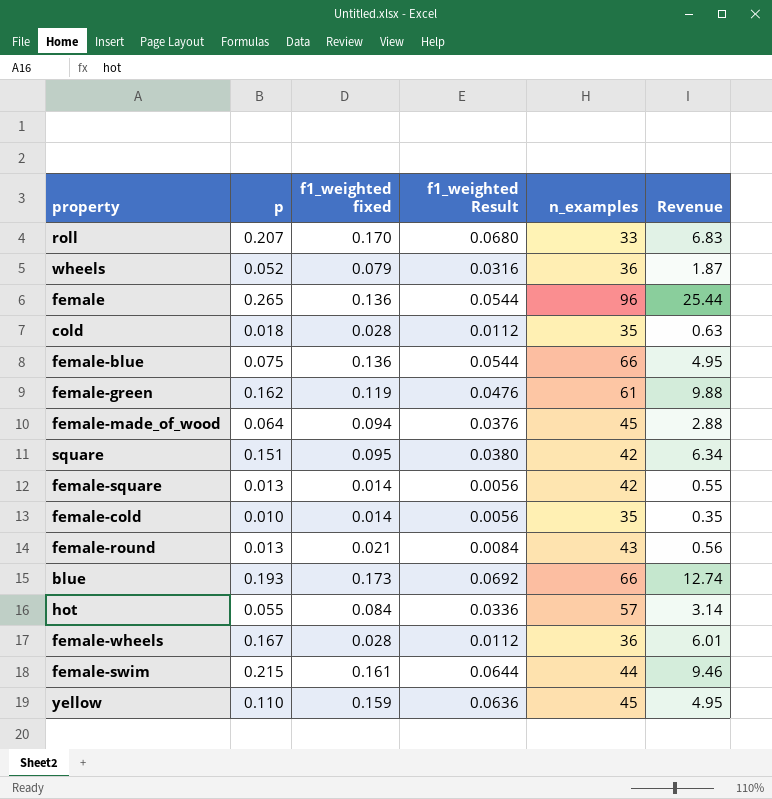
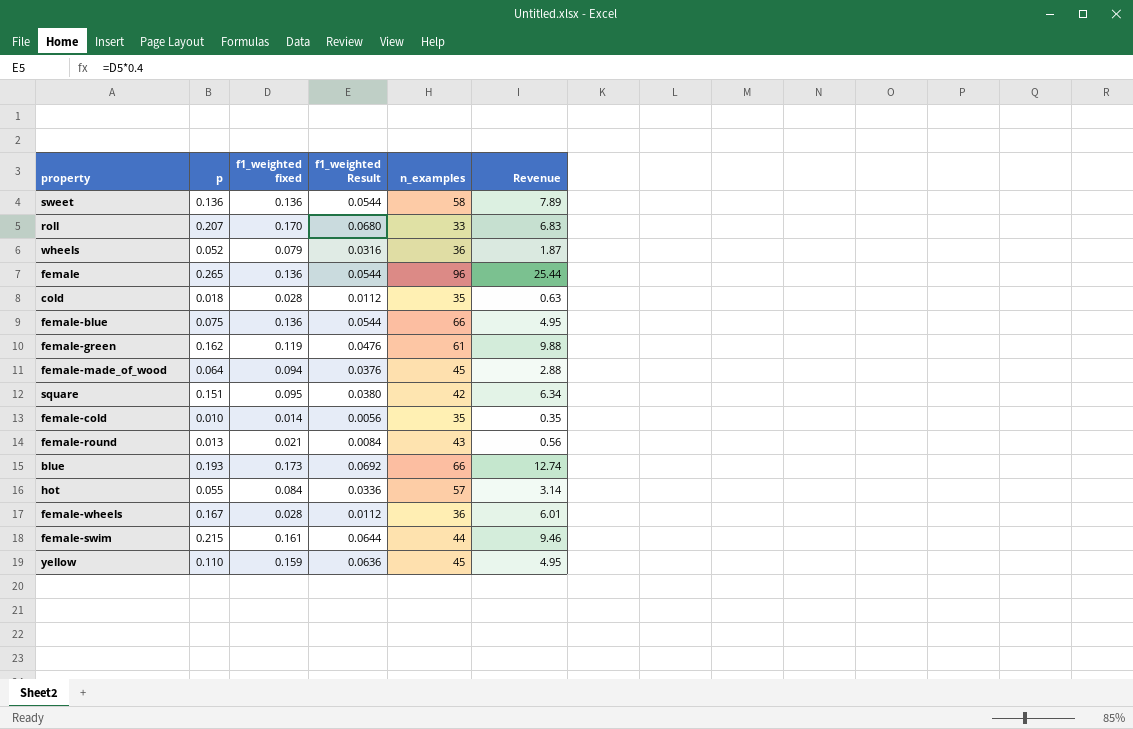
row female-square: 0.013 | 0.014 | 0.0056 | 42 | 0.55 -> none
row sweet: none -> 0.136 | 0.136 | 0.0544 | 58 | 7.89

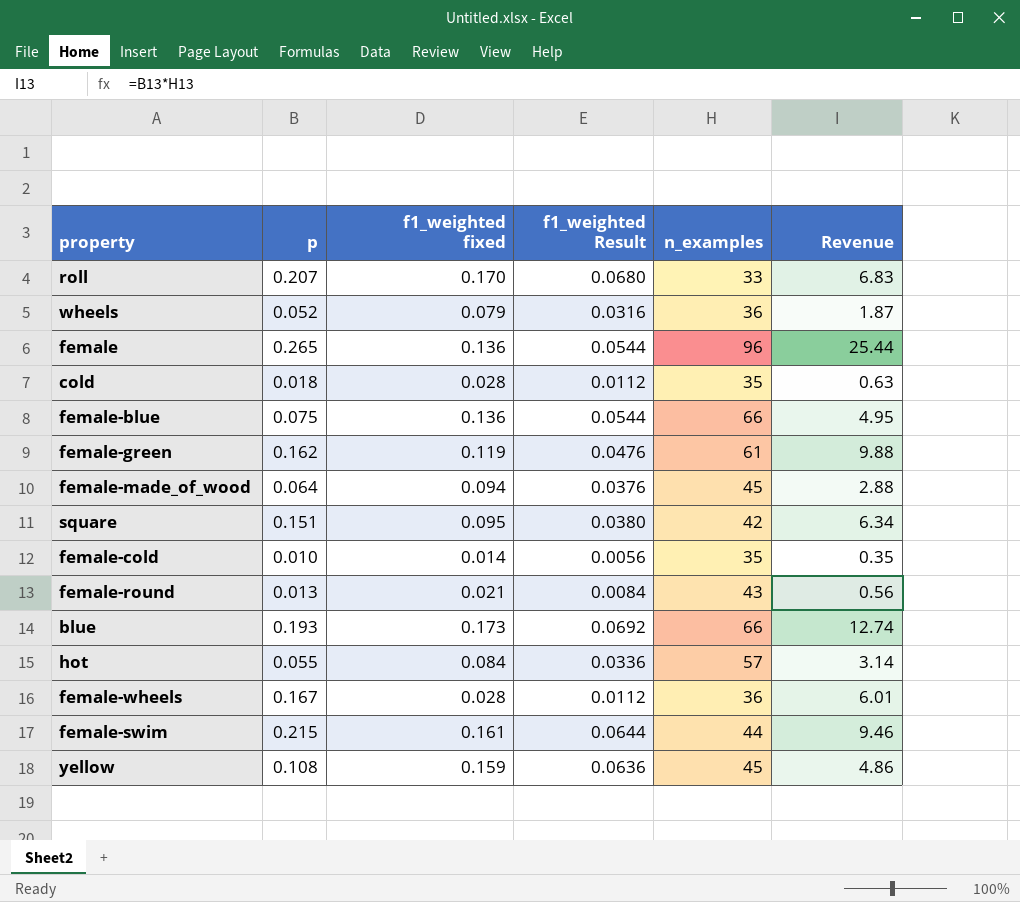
row sweet: 0.136 | 0.136 | 0.0544 | 58 | 7.89 -> none
yellow | p: 0.110 -> 0.108
yellow | Revenue: 4.95 -> 4.86

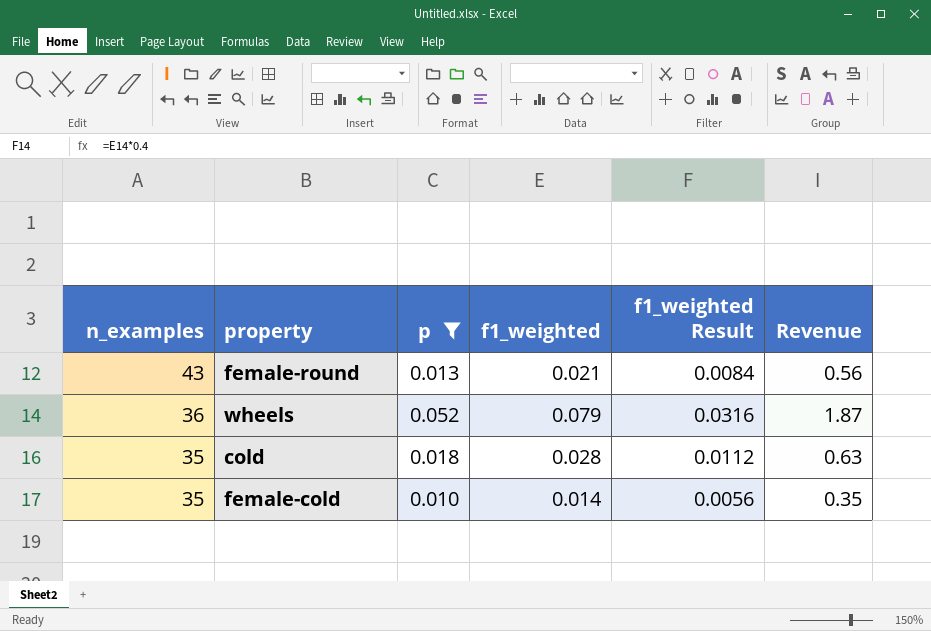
filter: none -> p <= 0.052
row order: none -> n_examples descending
column n_examples | position: 5 -> 1
column name: f1_weighted fixed -> f1_weighted

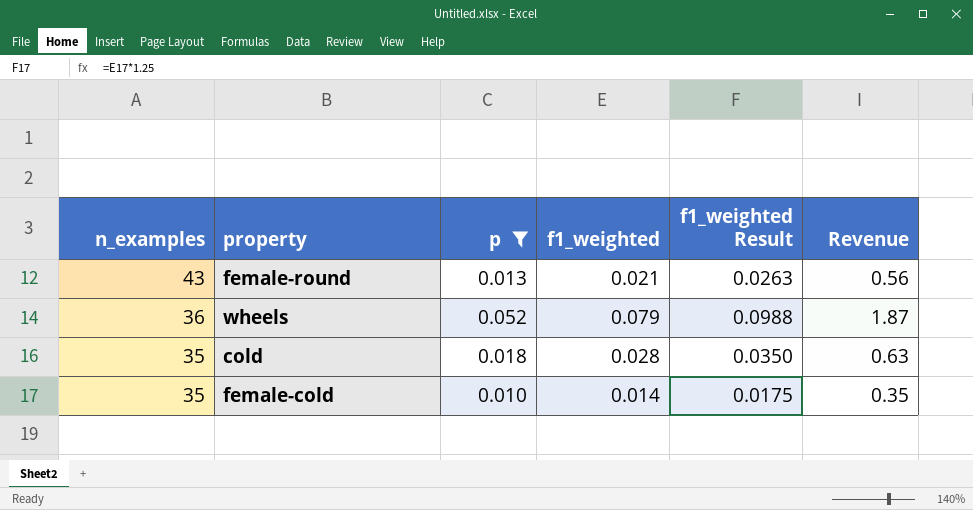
column f1_weighted Result | formula: [f1_weighted] * 0.4 -> [f1_weighted] * 1.25

